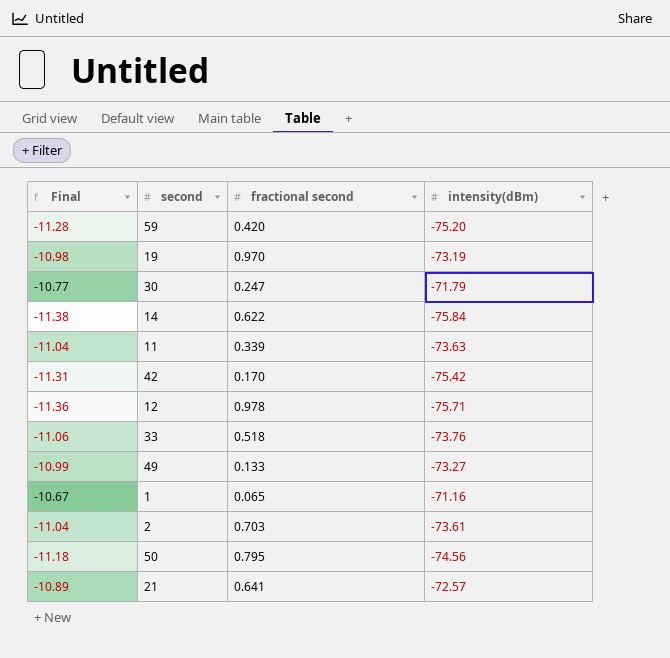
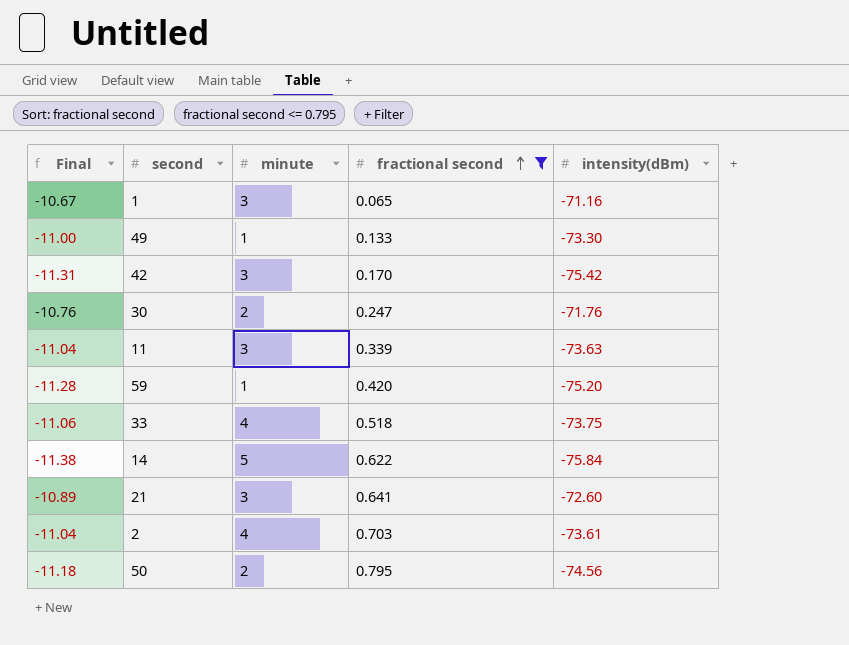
filter: none -> fractional second <= 0.795
row order: none -> fractional second ascending
column minute | position: none -> 3
49 | Final: -10.99 -> -11.00
49 | intensity(dBm): -73.27 -> -73.30
30 | Final: -10.77 -> -10.76
30 | intensity(dBm): -71.79 -> -71.76
33 | intensity(dBm): -73.76 -> -73.75
21 | intensity(dBm): -72.57 -> -72.60

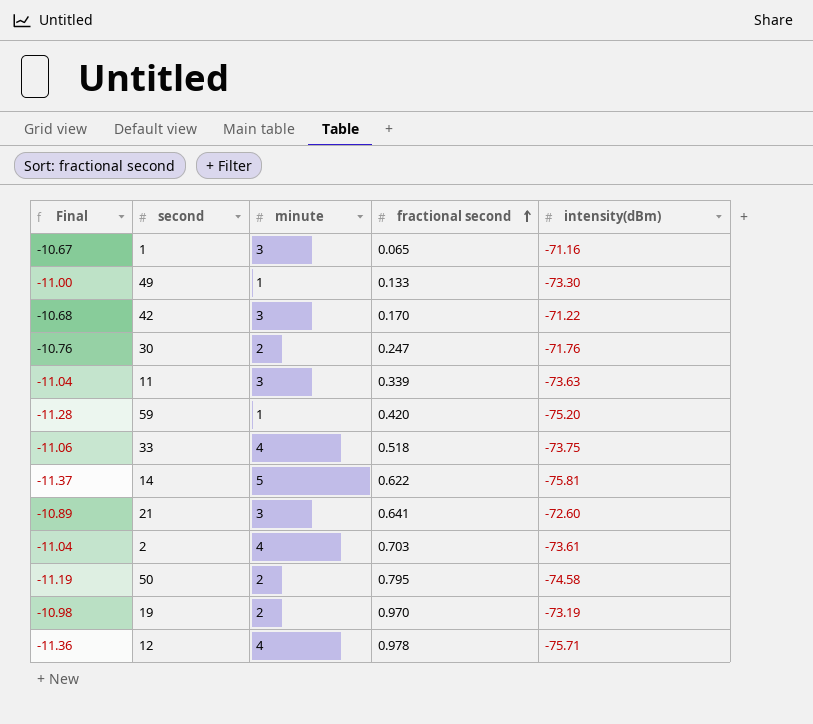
filter: fractional second <= 0.795 -> none
42 | Final: -11.31 -> -10.68
42 | intensity(dBm): -75.42 -> -71.22
14 | Final: -11.38 -> -11.37
14 | intensity(dBm): -75.84 -> -75.81
50 | Final: -11.18 -> -11.19
50 | intensity(dBm): -74.56 -> -74.58

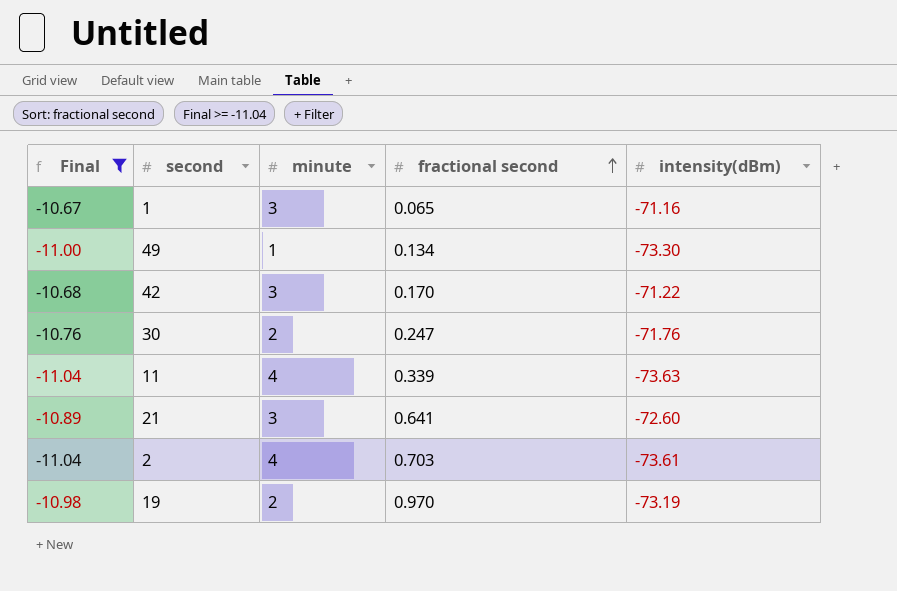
filter: none -> Final >= -11.04
49 | fractional second: 0.133 -> 0.134
11 | minute: 3 -> 4

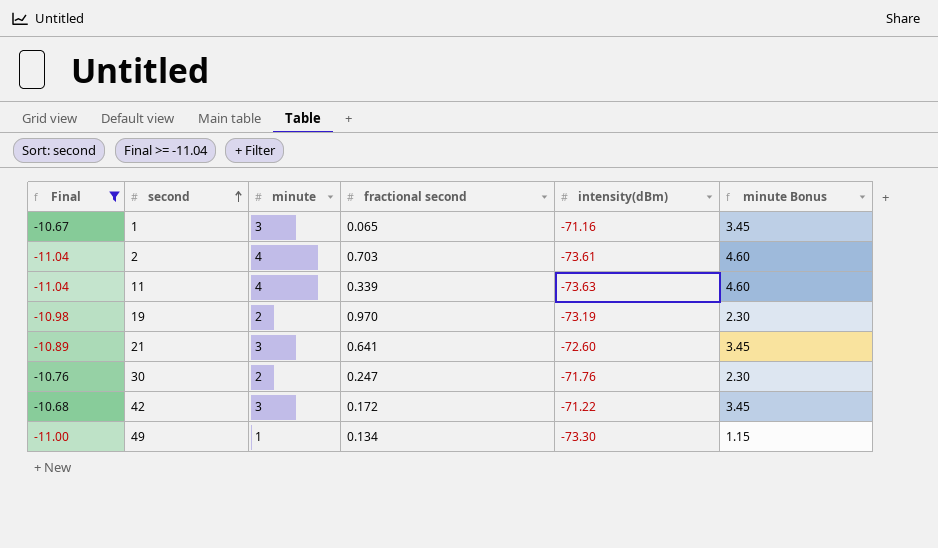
row order: fractional second ascending -> second ascending
column minute Bonus | formula: none -> [minute] * 1.15
42 | fractional second: 0.170 -> 0.172

